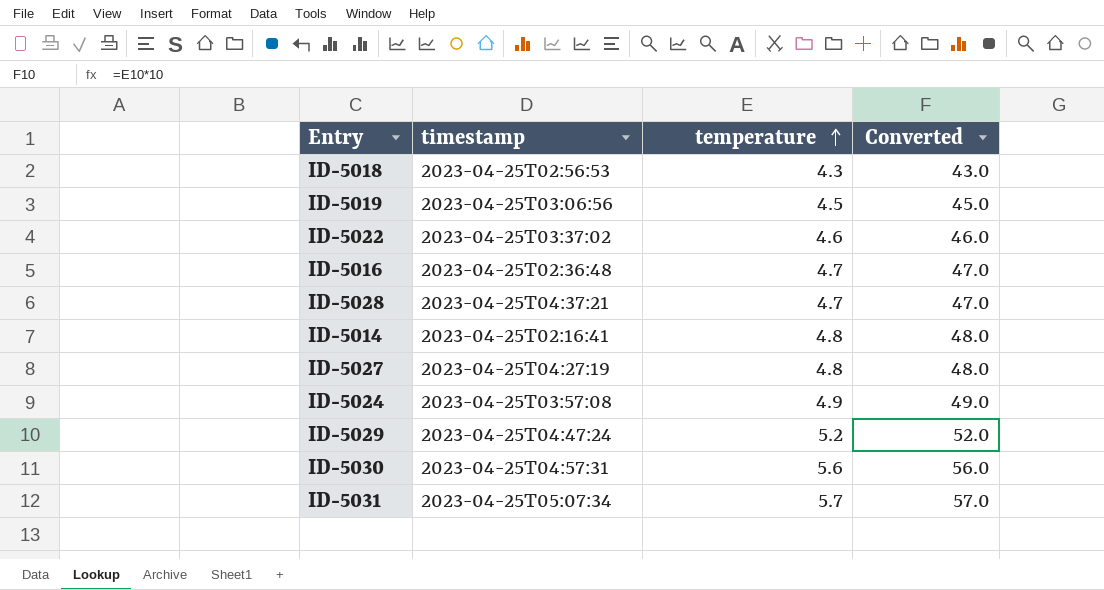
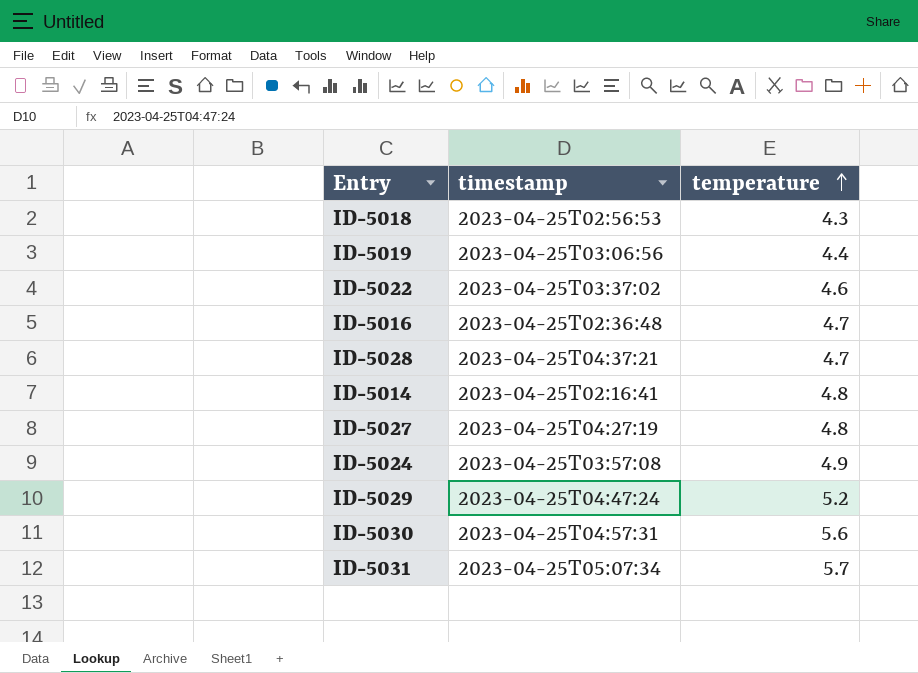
column Converted | formula: [temperature] * 10 -> none
ID-5019 | temperature: 4.5 -> 4.4

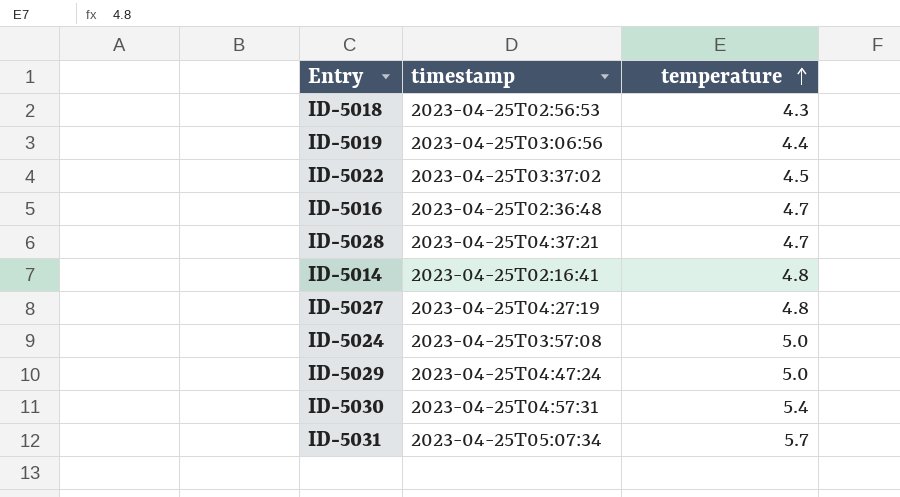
ID-5022 | temperature: 4.6 -> 4.5
ID-5024 | temperature: 4.9 -> 5.0
ID-5029 | temperature: 5.2 -> 5.0
ID-5030 | temperature: 5.6 -> 5.4

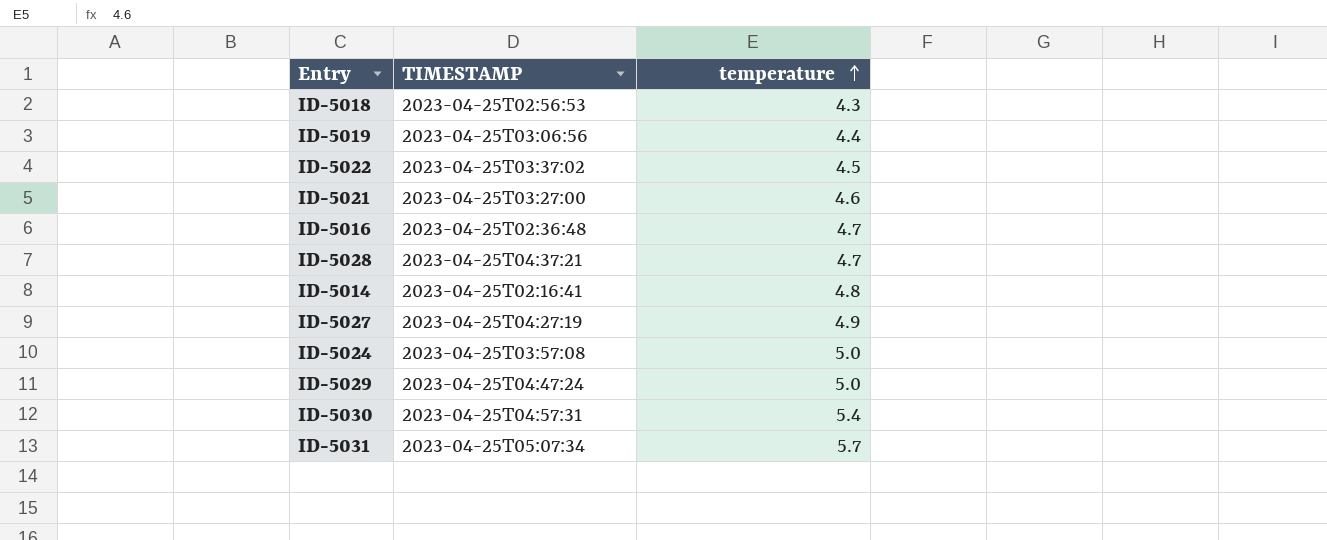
column name: timestamp -> TIMESTAMP
row ID-5021: none -> 2023-04-25T03:27:00 | 4.6
ID-5027 | temperature: 4.8 -> 4.9

